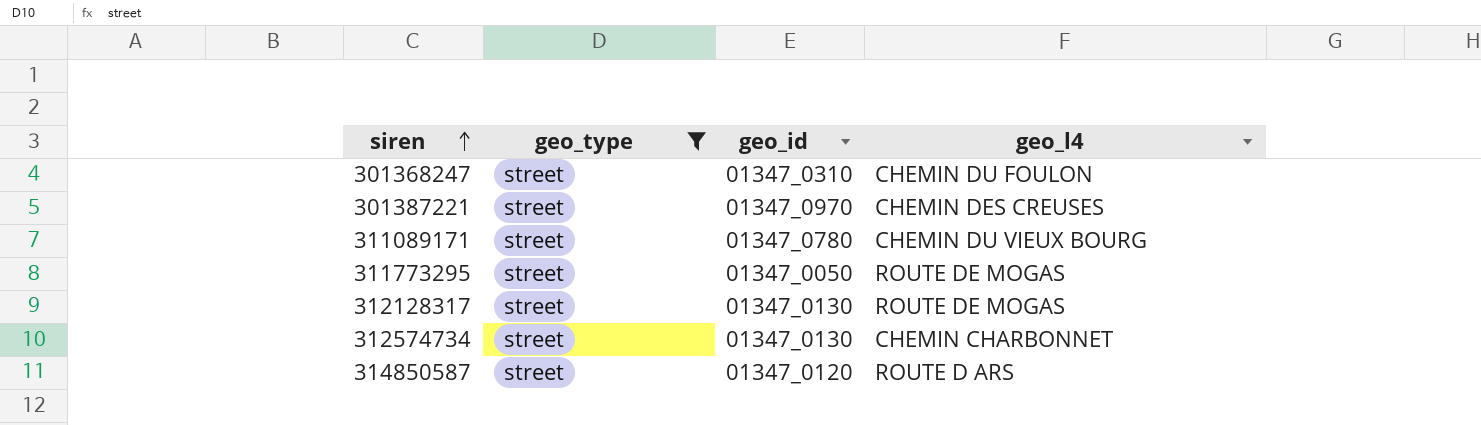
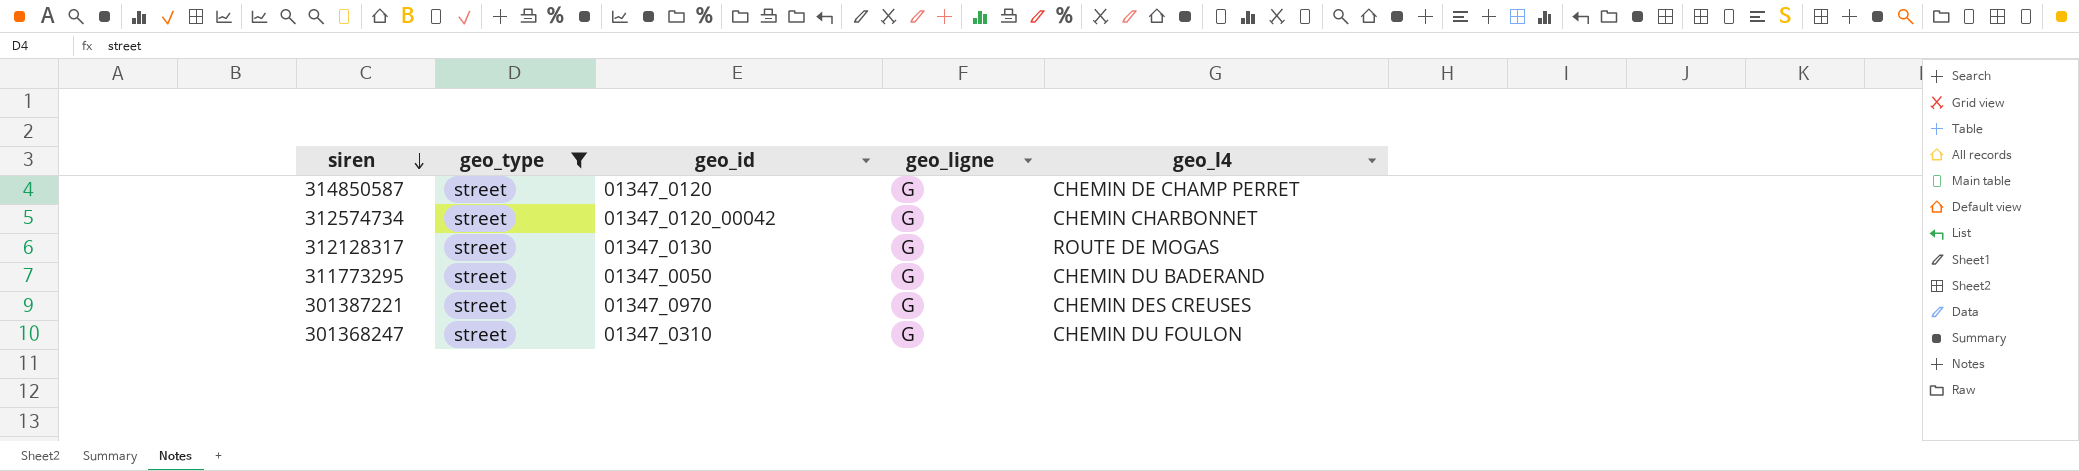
row order: siren ascending -> siren descending
column geo_ligne | position: none -> 4
row 311089171: street | 01347_0780 | CHEMIN DU VIEUX BOURG -> none
314850587 | geo_l4: ROUTE D ARS -> CHEMIN DE CHAMP PERRET
312574734 | geo_id: 01347_0130 -> 01347_0120_00042
311773295 | geo_l4: ROUTE DE MOGAS -> CHEMIN DU BADERAND

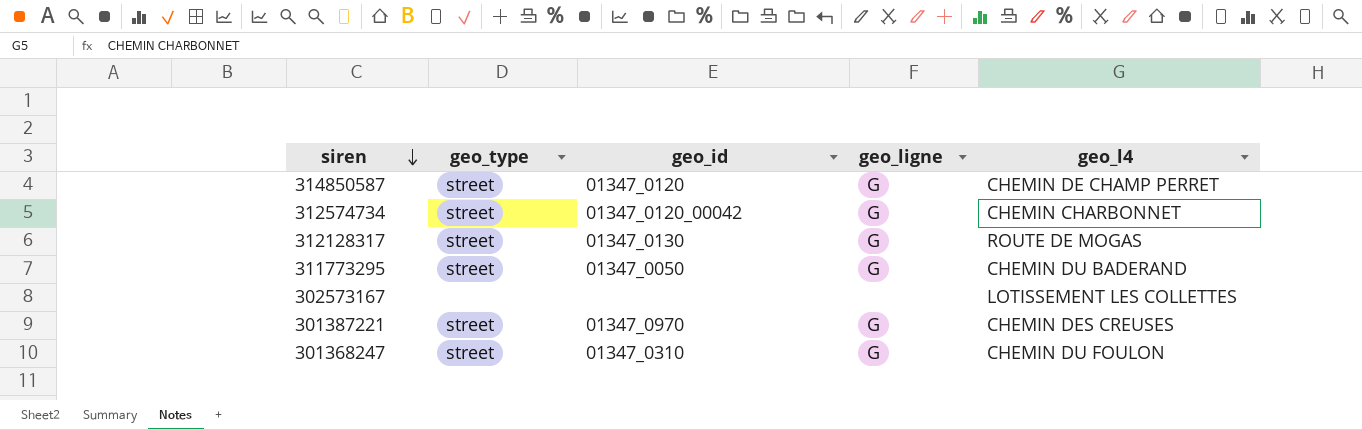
filter: geo_type = street -> none

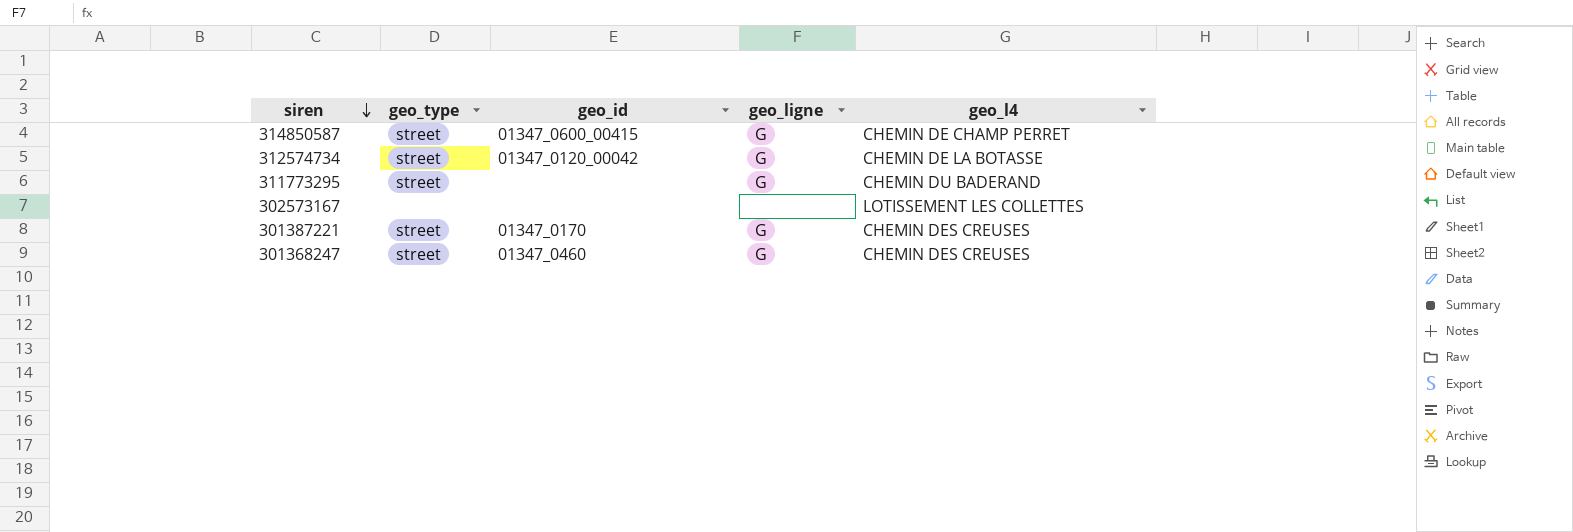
row 312128317: street | 01347_0130 | G | ROUTE DE MOGAS -> none
314850587 | geo_id: 01347_0120 -> 01347_0600_00415
312574734 | geo_l4: CHEMIN CHARBONNET -> CHEMIN DE LA BOTASSE
311773295 | geo_id: 01347_0050 -> none
301387221 | geo_id: 01347_0970 -> 01347_0170
301368247 | geo_id: 01347_0310 -> 01347_0460
301368247 | geo_l4: CHEMIN DU FOULON -> CHEMIN DES CREUSES

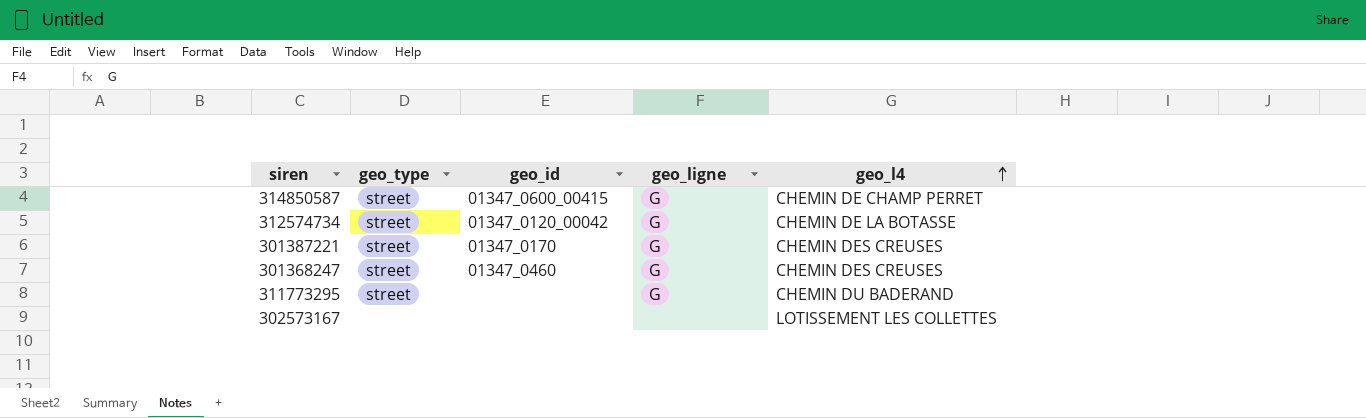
row order: siren descending -> geo_l4 ascending

